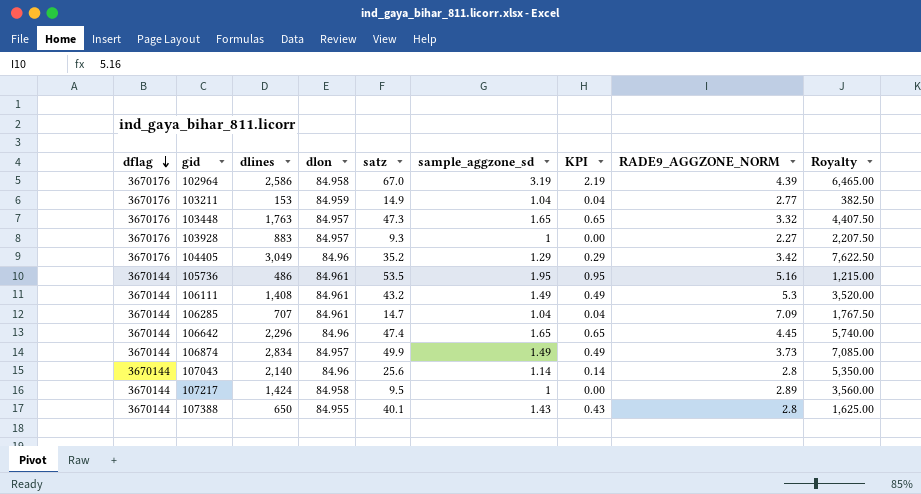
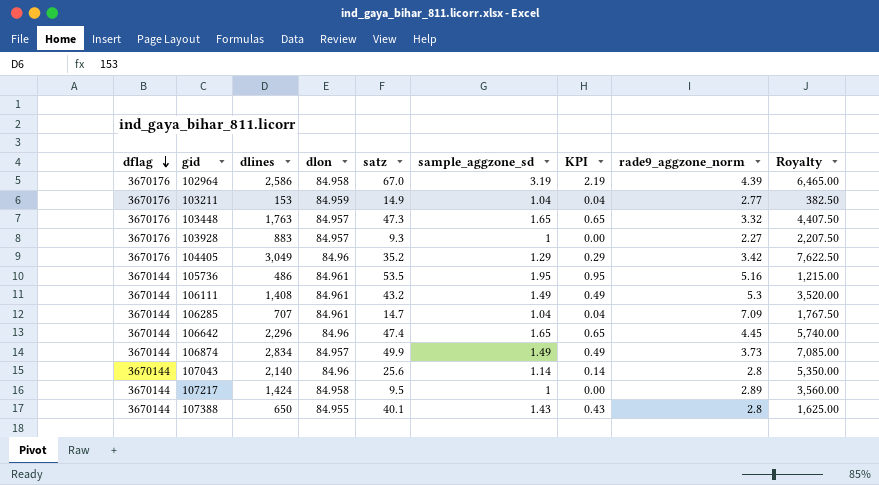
column name: RADE9_AGGZONE_NORM -> rade9_aggzone_norm

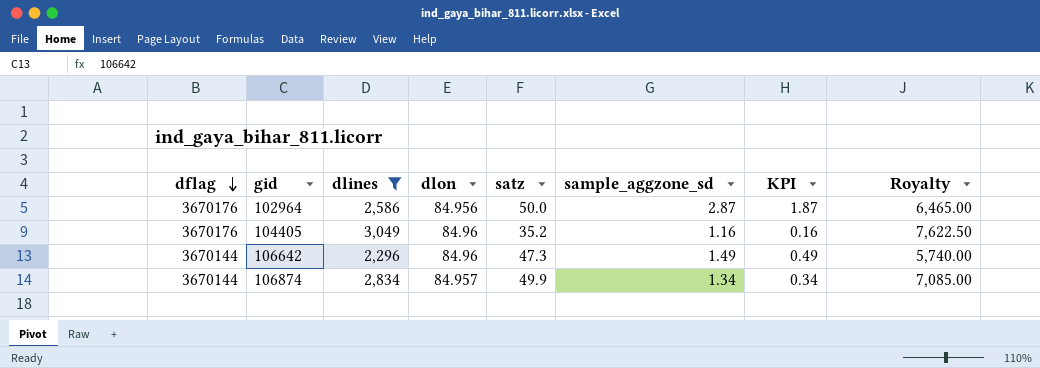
filter: none -> dlines >= 2,296
column rade9_aggzone_norm | position: 8 -> none
102964 | dlon: 84.958 -> 84.956
102964 | satz: 67.0 -> 50.0
102964 | sample_aggzone_sd: 3.19 -> 2.87
102964 | KPI: 2.19 -> 1.87
104405 | sample_aggzone_sd: 1.29 -> 1.16
104405 | KPI: 0.29 -> 0.16
106642 | satz: 47.4 -> 47.3
106642 | sample_aggzone_sd: 1.65 -> 1.49
106642 | KPI: 0.65 -> 0.49
106874 | sample_aggzone_sd: 1.49 -> 1.34
106874 | KPI: 0.49 -> 0.34

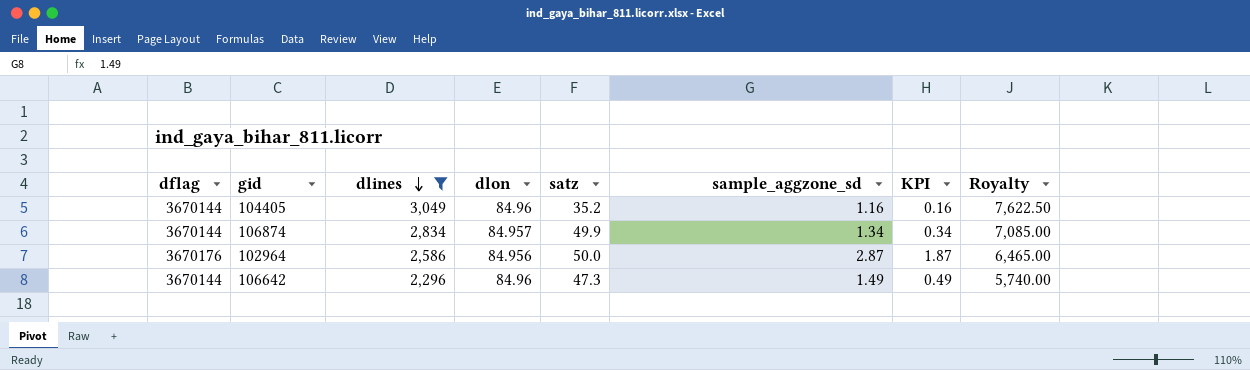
row order: dflag descending -> dlines descending
104405 | dflag: 3670176 -> 3670144

